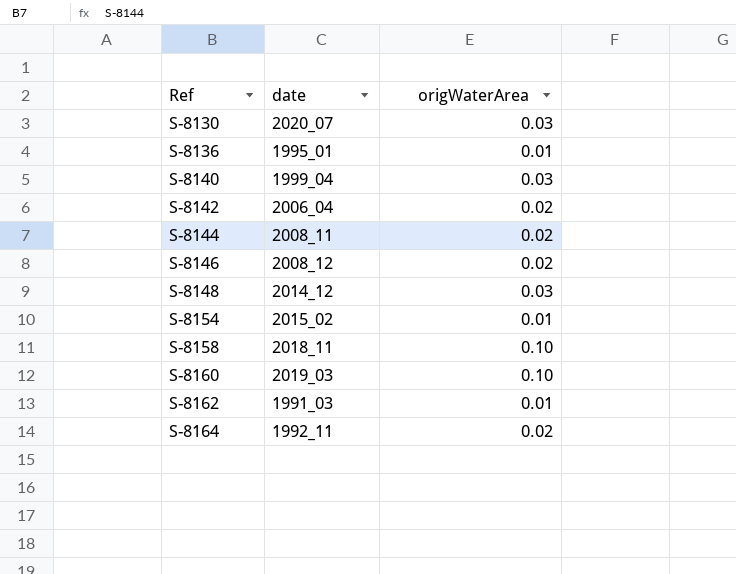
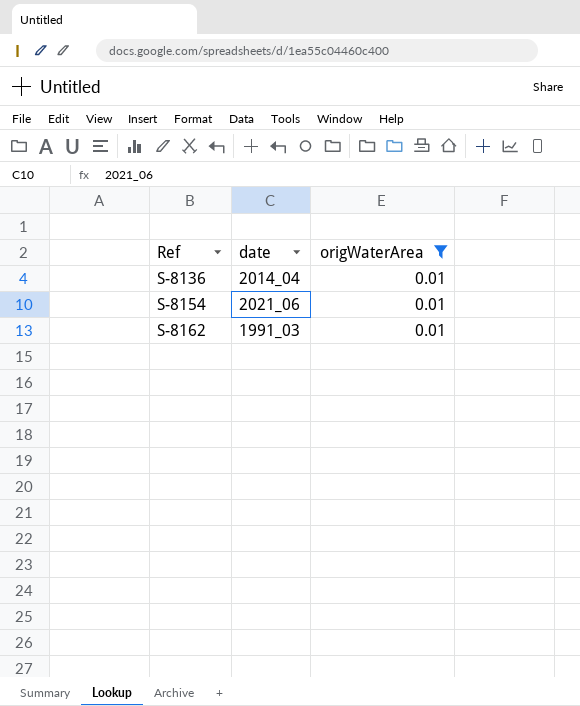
filter: none -> origWaterArea = 0.01
S-8136 | date: 1995_01 -> 2014_04
S-8154 | date: 2015_02 -> 2021_06

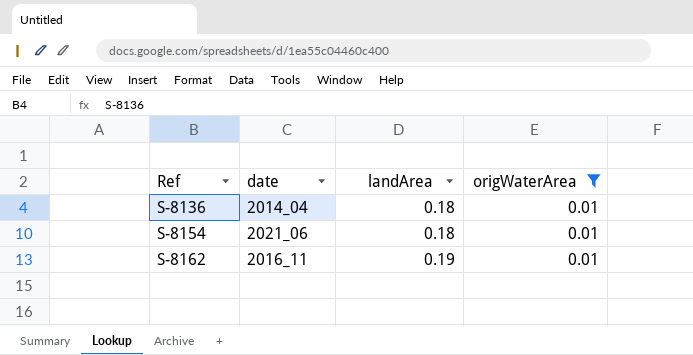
column landArea | position: none -> 3
S-8162 | date: 1991_03 -> 2016_11

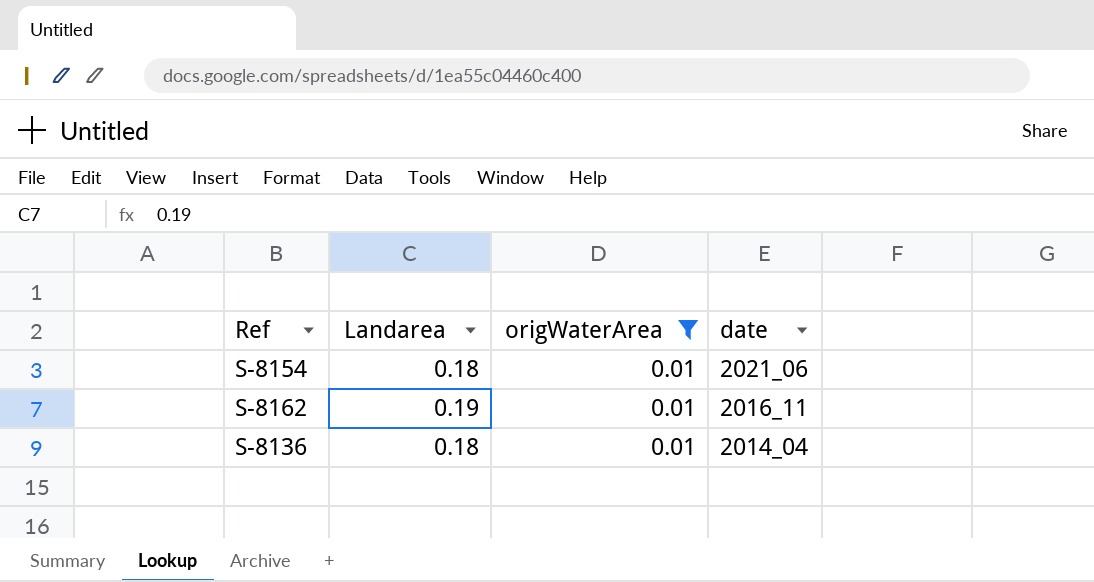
row order: Ref ascending -> date descending
column name: landArea -> Landarea
column date | position: 2 -> 4

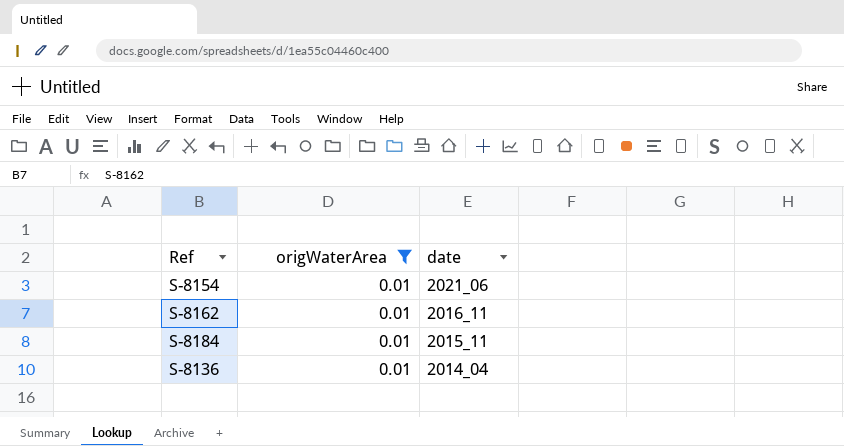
column Landarea | position: 2 -> none
row S-8184: none -> 0.01 | 2015_11

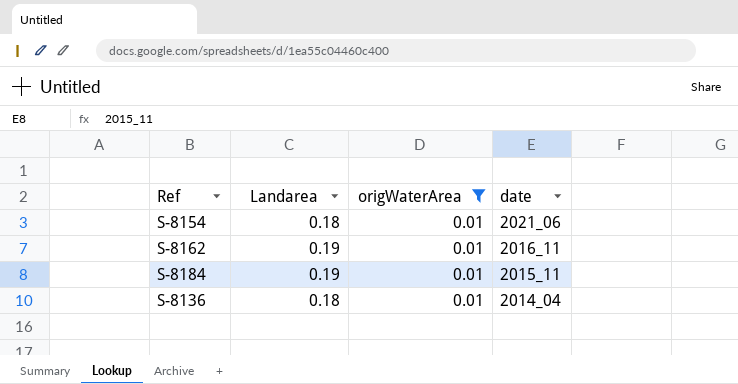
column Landarea | position: none -> 2

